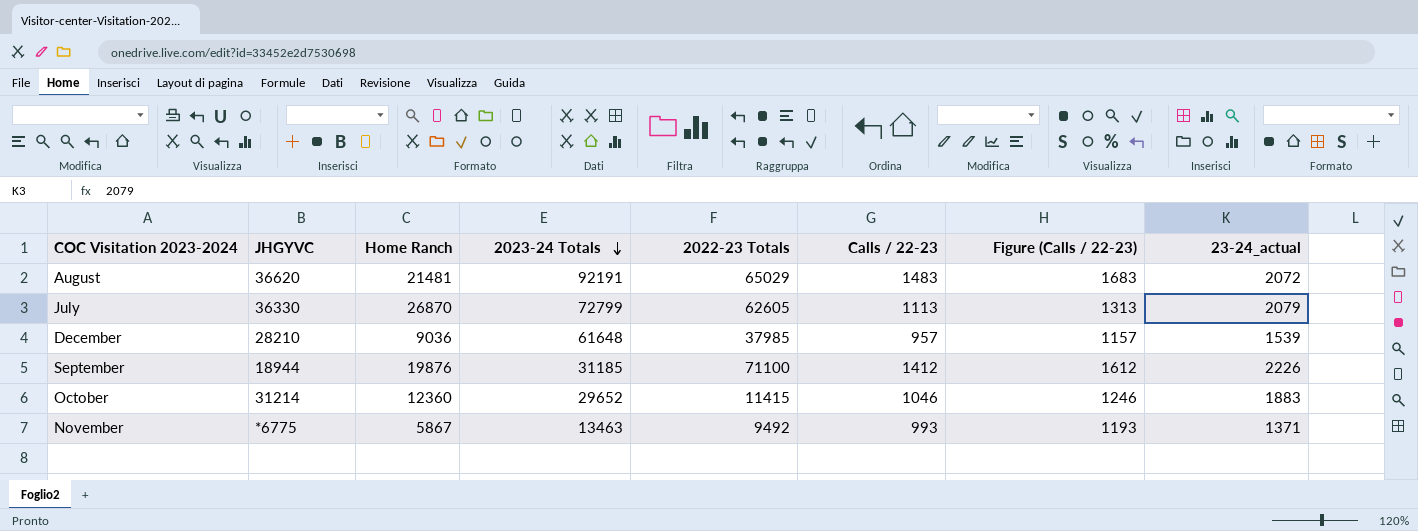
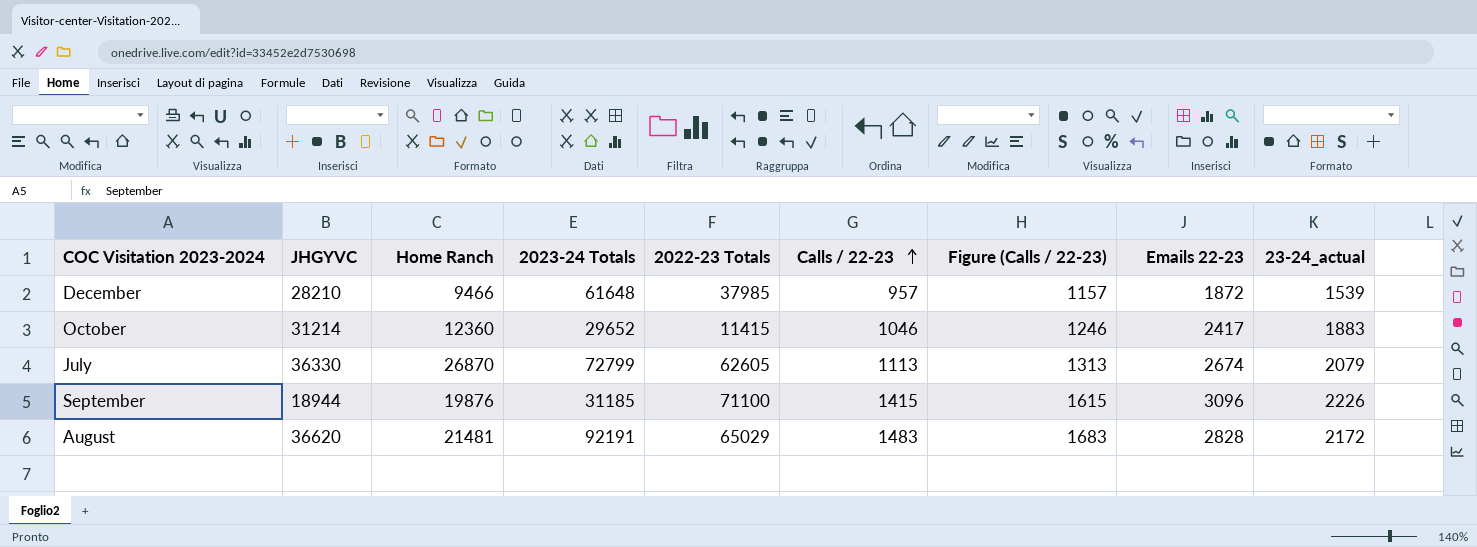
row order: 2023-24 Totals descending -> Calls / 22-23 ascending
column Emails 22-23 | position: none -> 8
row November: *6775 | 5867 | 13463 | 9492 | 993 | 1193 | 1371 -> none
December | Home Ranch: 9036 -> 9466
September | Calls / 22-23: 1412 -> 1415
September | Figure (Calls / 22-23): 1612 -> 1615
August | 23-24_actual: 2072 -> 2172

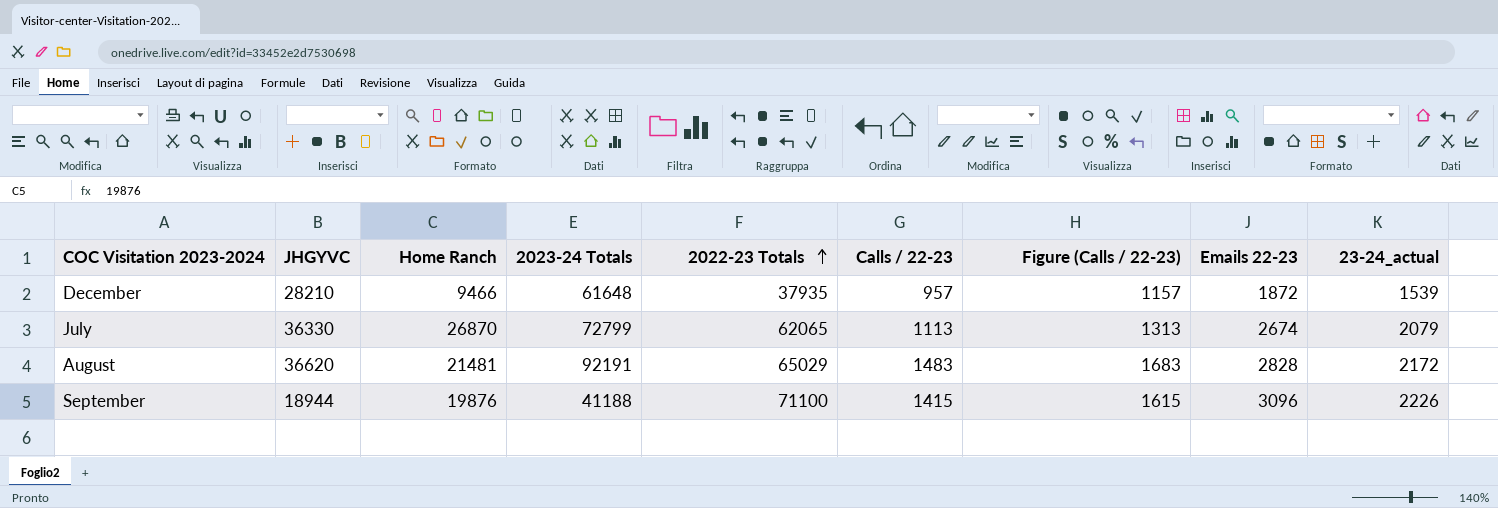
row order: Calls / 22-23 ascending -> 2022-23 Totals ascending
row October: 31214 | 12360 | 29652 | 11415 | 1046 | 1246 | 2417 | 1883 -> none
December | 2022-23 Totals: 37985 -> 37935
July | 2022-23 Totals: 62605 -> 62065
September | 2023-24 Totals: 31185 -> 41188

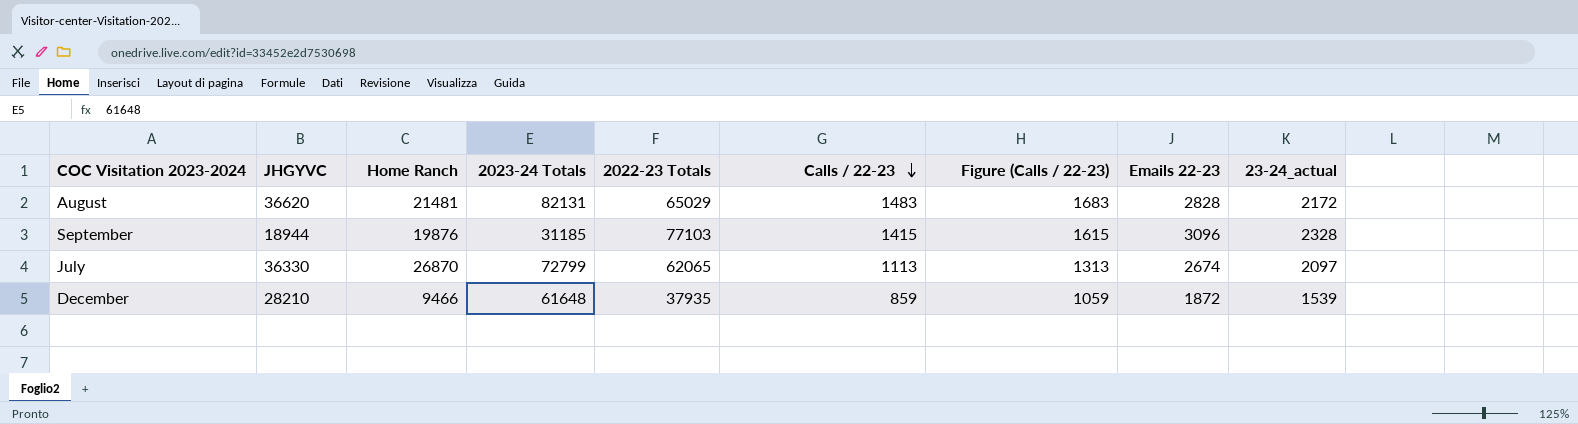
row order: 2022-23 Totals ascending -> Calls / 22-23 descending
August | 2023-24 Totals: 92191 -> 82131
September | 2023-24 Totals: 41188 -> 31185
September | 2022-23 Totals: 71100 -> 77103
September | 23-24_actual: 2226 -> 2328
July | 23-24_actual: 2079 -> 2097
December | Calls / 22-23: 957 -> 859
December | Figure (Calls / 22-23): 1157 -> 1059

